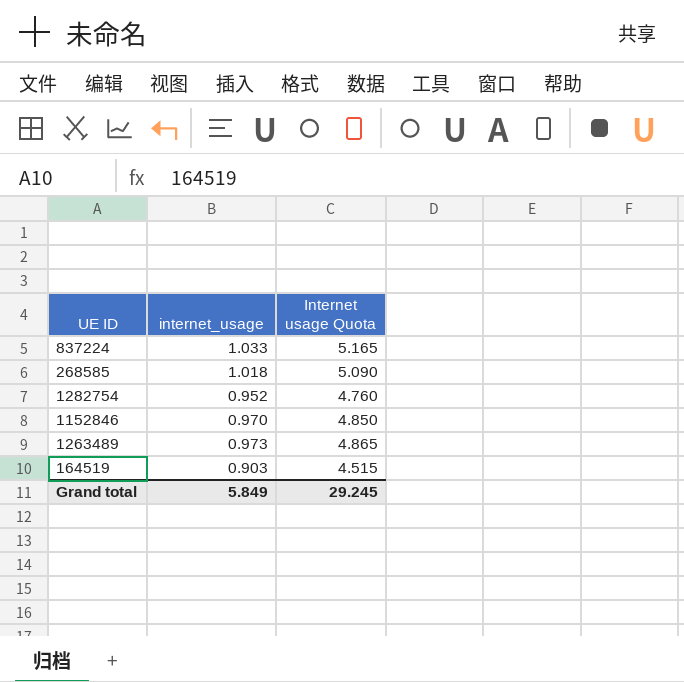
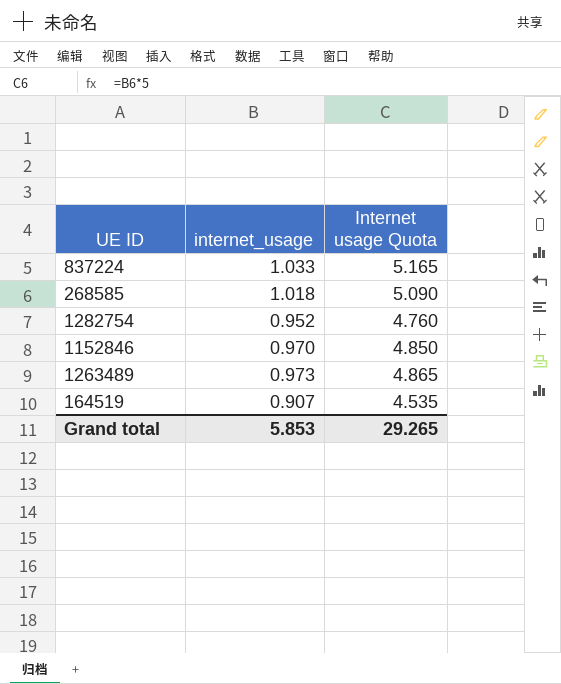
164519 | internet_usage: 0.903 -> 0.907
164519 | Internet usage Quota: 4.515 -> 4.535
Grand total | internet_usage: 5.849 -> 5.853
Grand total | Internet usage Quota: 29.245 -> 29.265

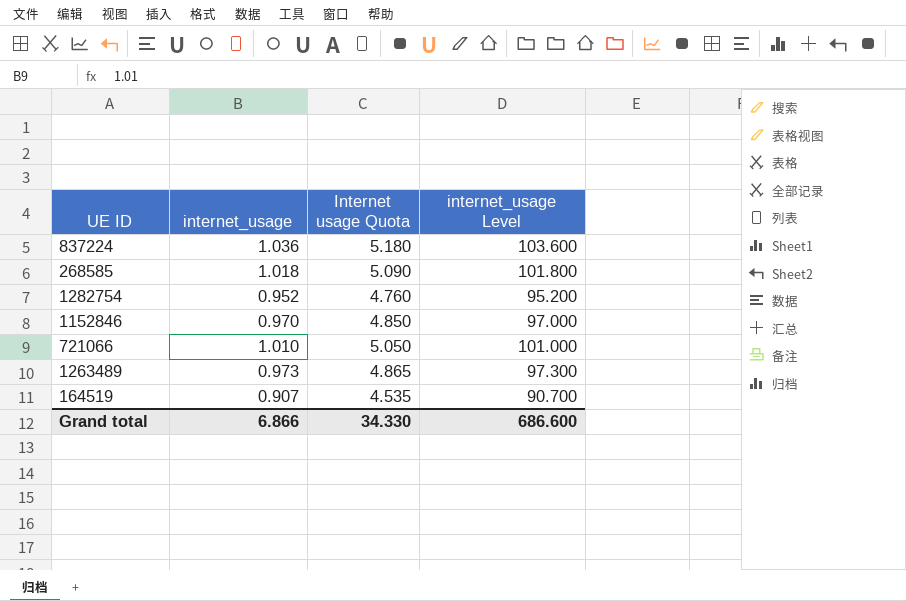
column internet_usage Level | formula: none -> [internet_usage] * 100
837224 | internet_usage: 1.033 -> 1.036
837224 | Internet usage Quota: 5.165 -> 5.180
row 721066: none -> 1.010 | 5.050 | 101.000
Grand total | internet_usage: 5.853 -> 6.866
Grand total | Internet usage Quota: 29.265 -> 34.330

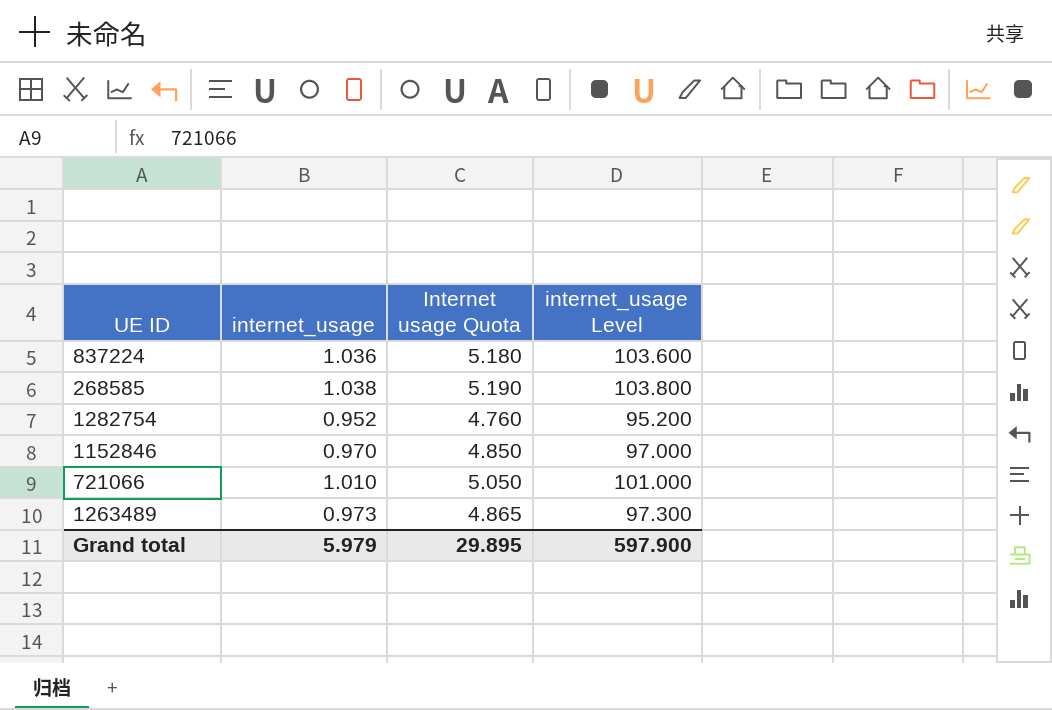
row 164519: 0.907 | 4.535 | 90.700 -> none
268585 | internet_usage: 1.018 -> 1.038
268585 | Internet usage Quota: 5.090 -> 5.190
268585 | internet_usage Level: 101.800 -> 103.800
Grand total | internet_usage: 6.866 -> 5.979
Grand total | Internet usage Quota: 34.330 -> 29.895
Grand total | internet_usage Level: 686.600 -> 597.900

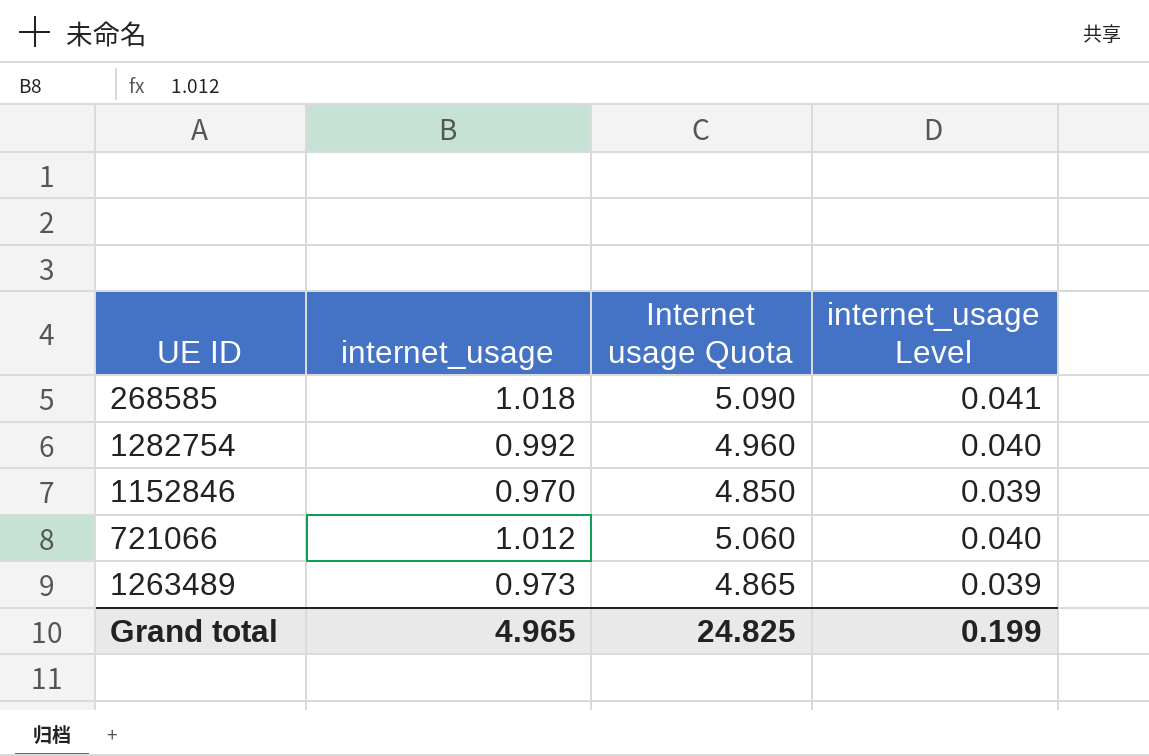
column internet_usage Level | formula: [internet_usage] * 100 -> [internet_usage] * 0.04
row 837224: 1.036 | 5.180 | 103.600 -> none
268585 | internet_usage: 1.038 -> 1.018
268585 | Internet usage Quota: 5.190 -> 5.090
1282754 | internet_usage: 0.952 -> 0.992
1282754 | Internet usage Quota: 4.760 -> 4.960
721066 | internet_usage: 1.010 -> 1.012
721066 | Internet usage Quota: 5.050 -> 5.060
Grand total | internet_usage: 5.979 -> 4.965
Grand total | Internet usage Quota: 29.895 -> 24.825
Grand total | internet_usage Level: 597.900 -> 0.199

